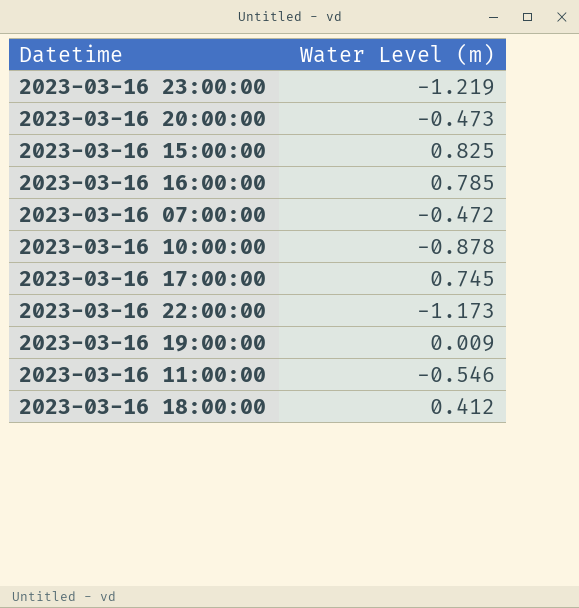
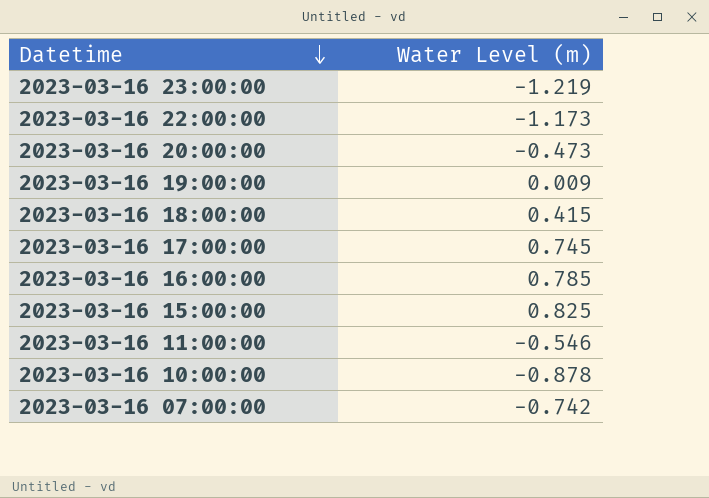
row order: none -> Datetime descending
2023-03-16 18:00:00 | Water Level (m): 0.412 -> 0.415
2023-03-16 07:00:00 | Water Level (m): -0.472 -> -0.742

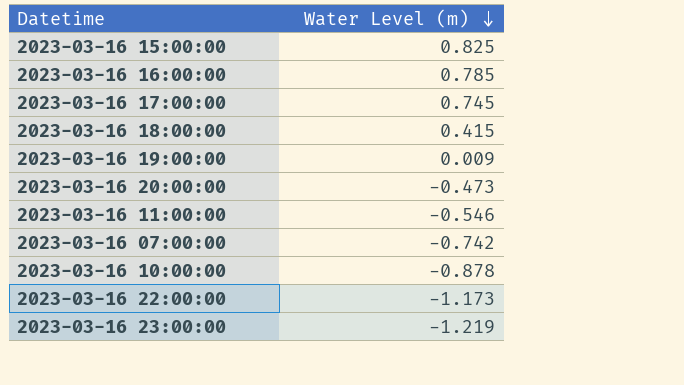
row order: Datetime descending -> Water Level (m) descending

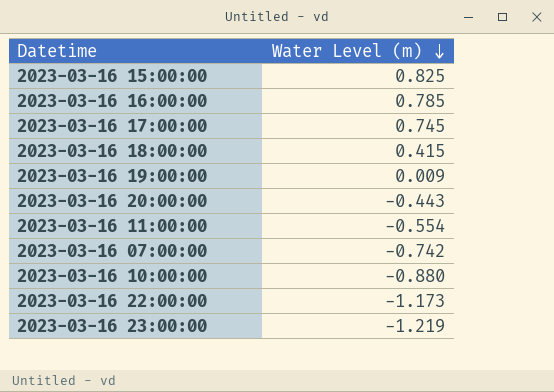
2023-03-16 20:00:00 | Water Level (m): -0.473 -> -0.443
2023-03-16 11:00:00 | Water Level (m): -0.546 -> -0.554
2023-03-16 10:00:00 | Water Level (m): -0.878 -> -0.880

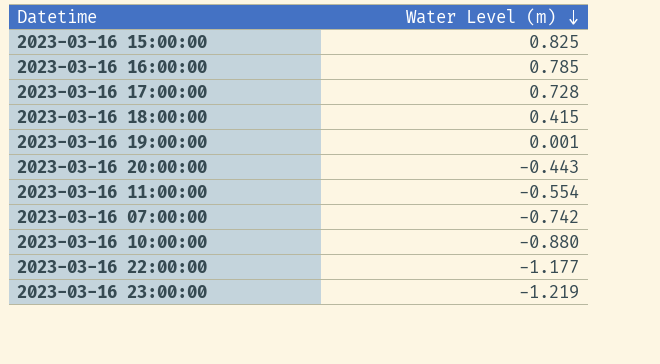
2023-03-16 17:00:00 | Water Level (m): 0.745 -> 0.728
2023-03-16 19:00:00 | Water Level (m): 0.009 -> 0.001
2023-03-16 22:00:00 | Water Level (m): -1.173 -> -1.177

